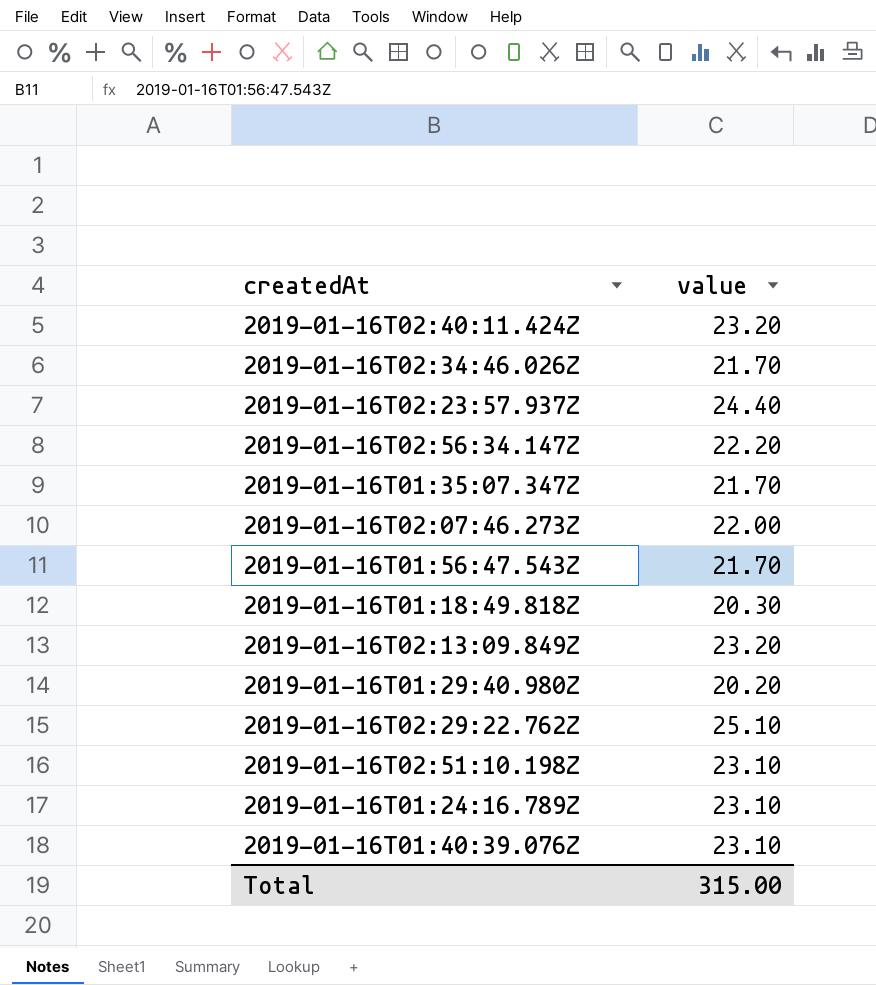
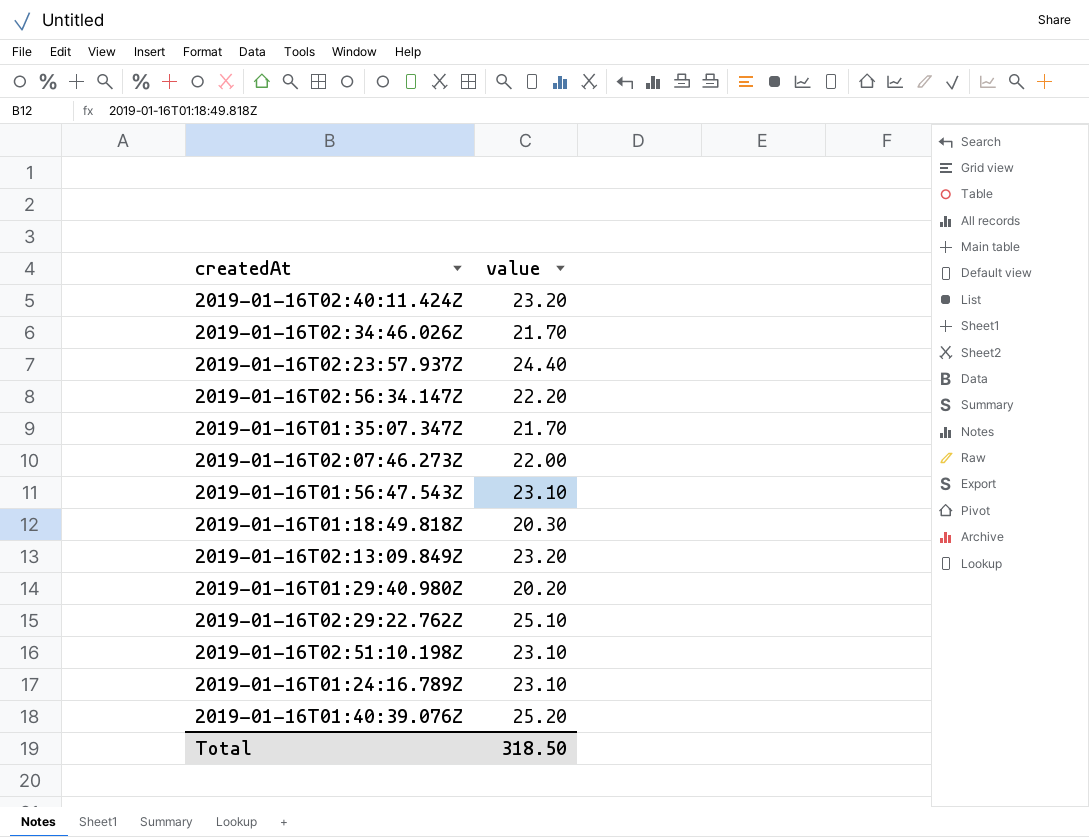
2019-01-16T01:56:47.543Z | value: 21.70 -> 23.10
2019-01-16T01:40:39.076Z | value: 23.10 -> 25.20
Total | value: 315.00 -> 318.50

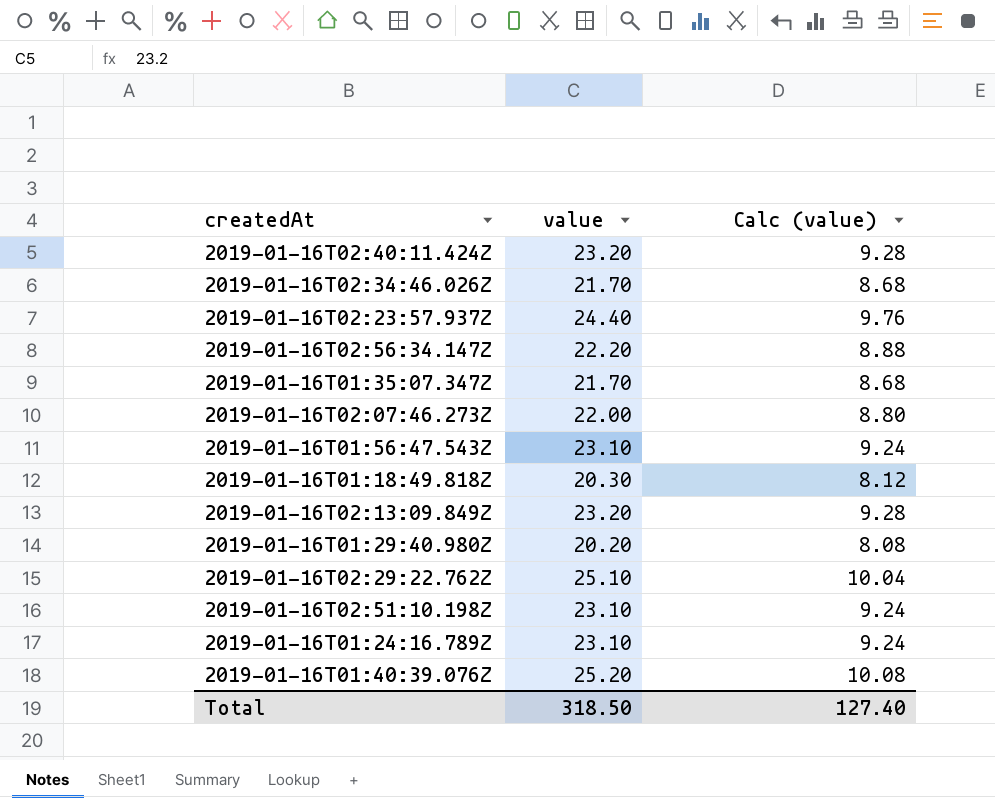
column Calc (value) | formula: none -> [value] * 0.4

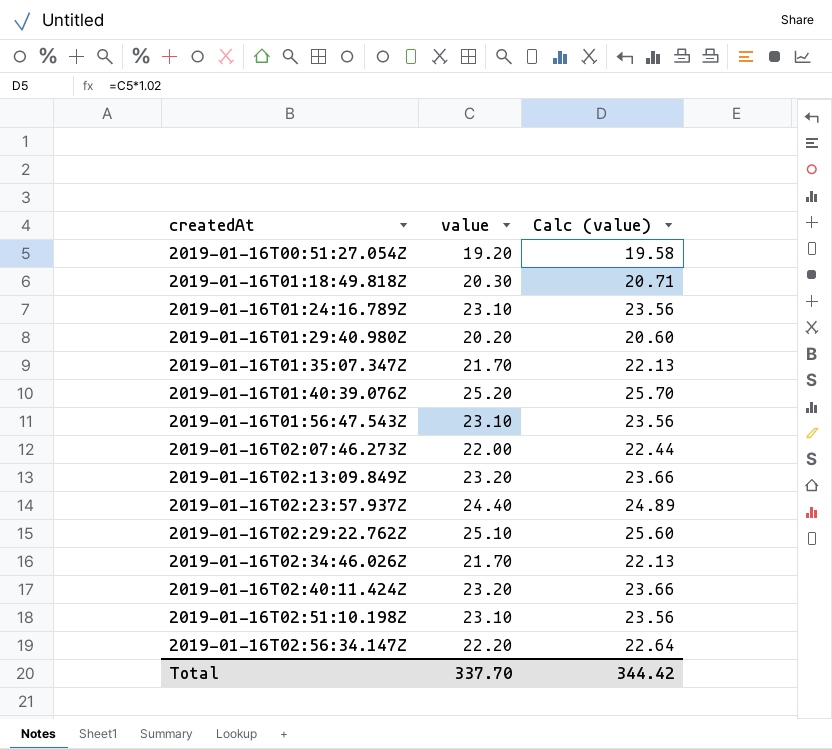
row order: none -> createdAt ascending
column Calc (value) | formula: [value] * 0.4 -> [value] * 1.02
row 2019-01-16T00:51:27.054Z: none -> 19.20 | 19.58
Total | value: 318.50 -> 337.70
Total | Calc (value): 127.40 -> 344.42

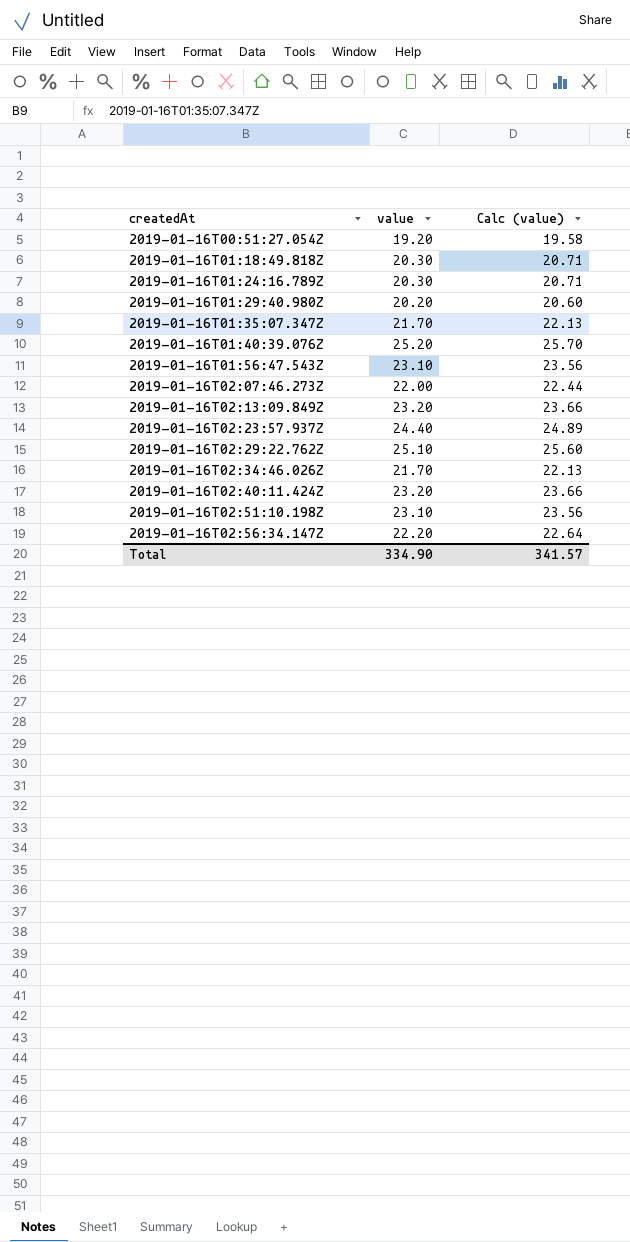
2019-01-16T01:24:16.789Z | value: 23.10 -> 20.30
2019-01-16T01:24:16.789Z | Calc (value): 23.56 -> 20.71
Total | value: 337.70 -> 334.90
Total | Calc (value): 344.42 -> 341.57

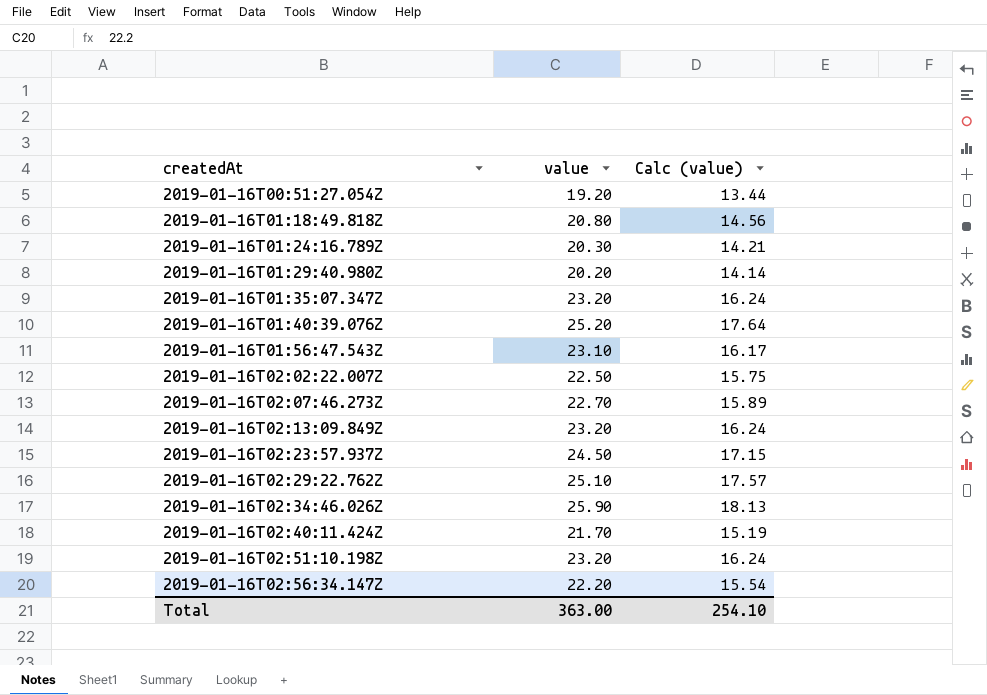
column Calc (value) | formula: [value] * 1.02 -> [value] * 0.7
2019-01-16T01:18:49.818Z | value: 20.30 -> 20.80
2019-01-16T01:35:07.347Z | value: 21.70 -> 23.20
row 2019-01-16T02:02:22.007Z: none -> 22.50 | 15.75
2019-01-16T02:07:46.273Z | value: 22.00 -> 22.70
2019-01-16T02:23:57.937Z | value: 24.40 -> 24.50
2019-01-16T02:34:46.026Z | value: 21.70 -> 25.90
2019-01-16T02:40:11.424Z | value: 23.20 -> 21.70
2019-01-16T02:51:10.198Z | value: 23.10 -> 23.20
Total | value: 334.90 -> 363.00
Total | Calc (value): 341.57 -> 254.10

